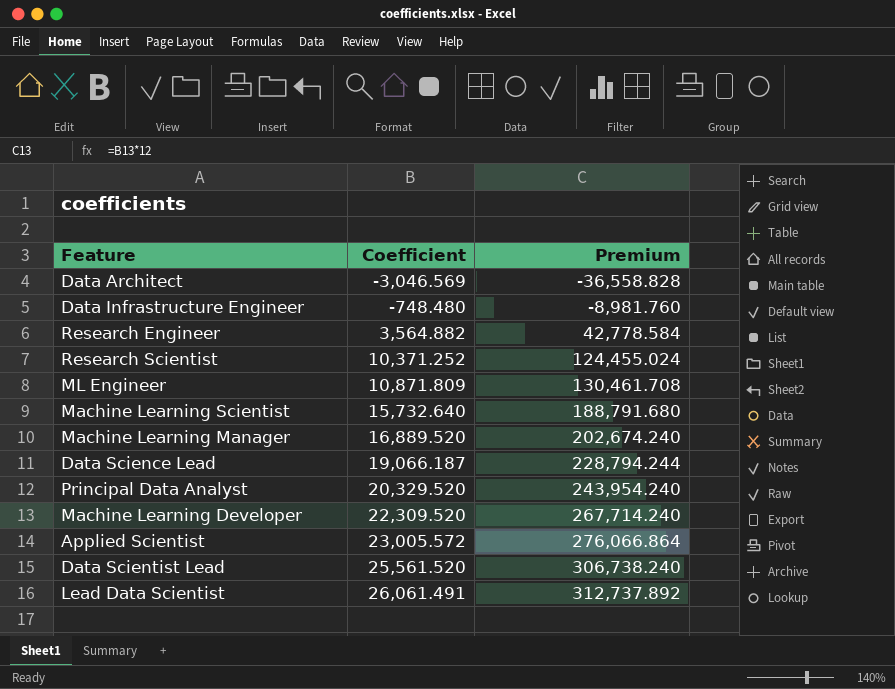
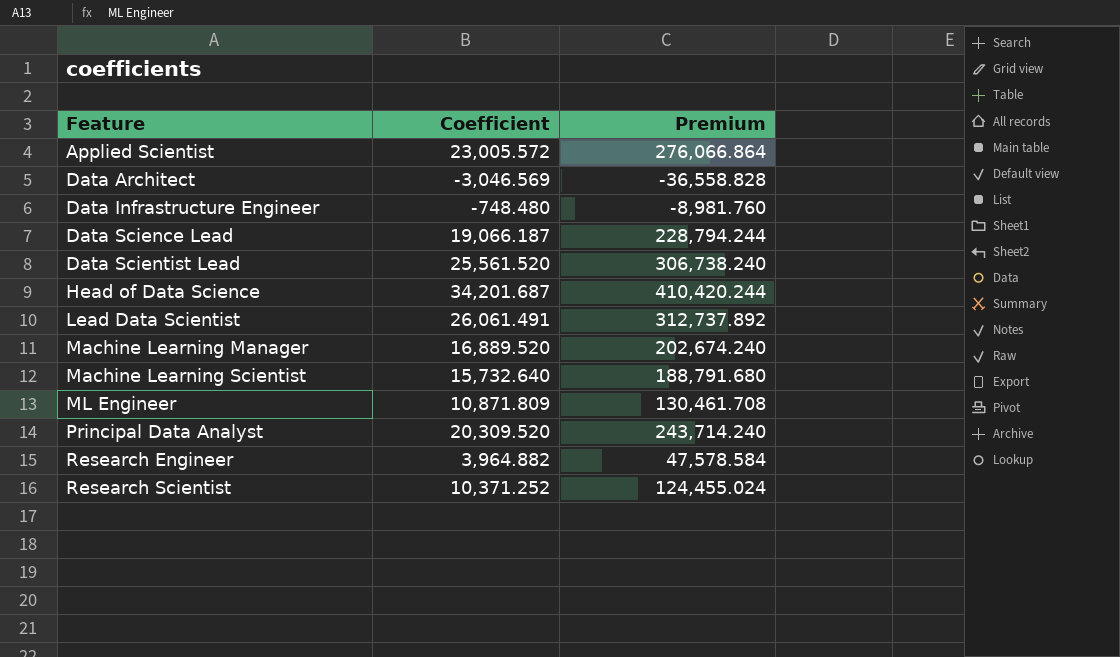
row order: Coefficient ascending -> Feature ascending
row Machine Learning Developer: 22,309.520 | 267,714.240 -> none
row Head of Data Science: none -> 34,201.687 | 410,420.244
Principal Data Analyst | Coefficient: 20,329.520 -> 20,309.520
Principal Data Analyst | Premium: 243,954.240 -> 243,714.240
Research Engineer | Coefficient: 3,564.882 -> 3,964.882
Research Engineer | Premium: 42,778.584 -> 47,578.584

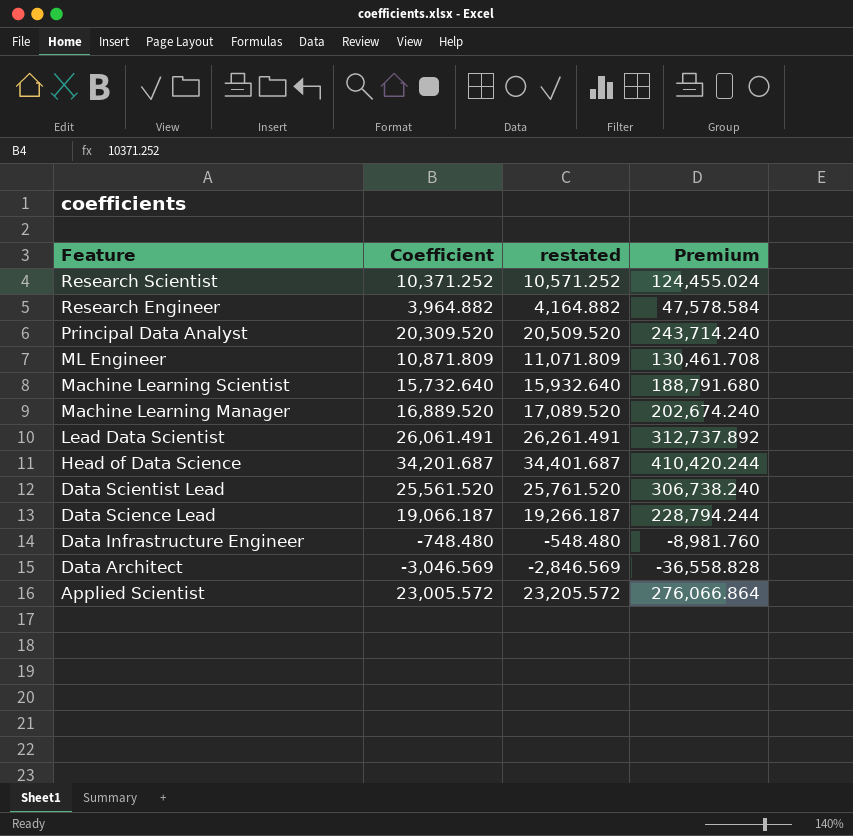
row order: Feature ascending -> Feature descending
column restated | formula: none -> [Coefficient] + 200

